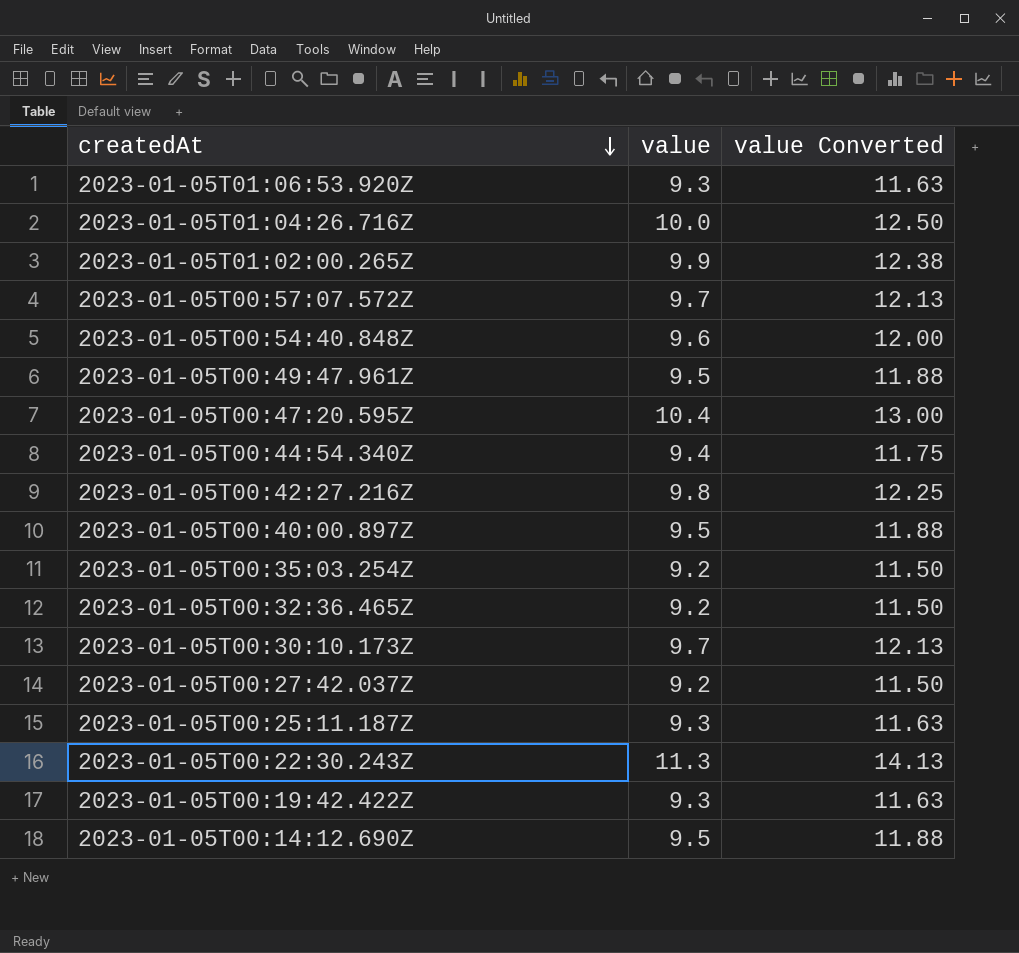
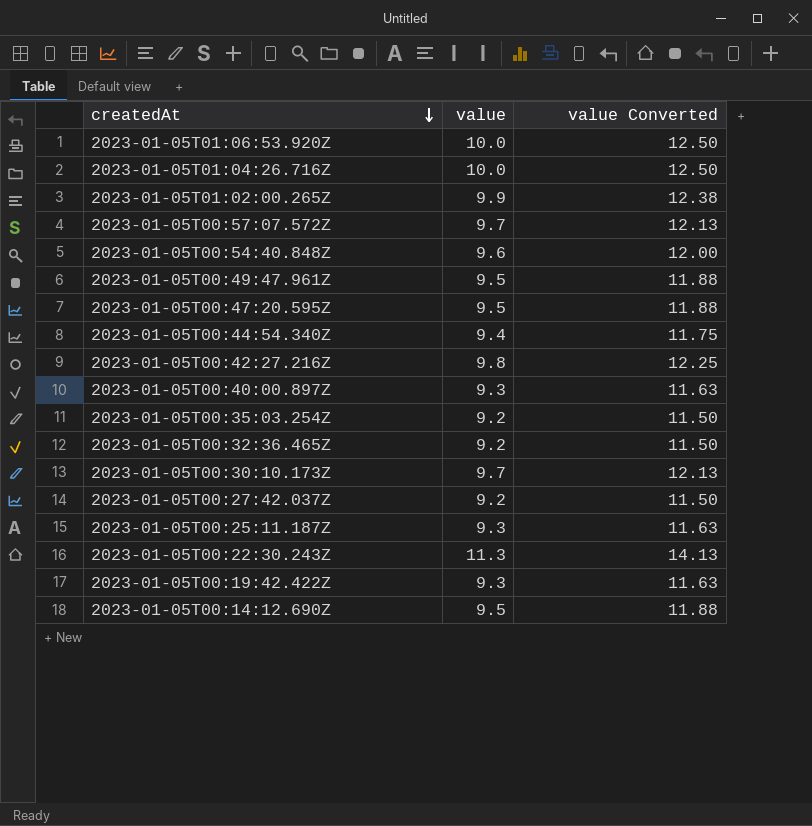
2023-01-05T01:06:53.920Z | value: 9.3 -> 10.0
2023-01-05T01:06:53.920Z | value Converted: 11.63 -> 12.50
2023-01-05T00:47:20.595Z | value: 10.4 -> 9.5
2023-01-05T00:47:20.595Z | value Converted: 13.00 -> 11.88
2023-01-05T00:40:00.897Z | value: 9.5 -> 9.3
2023-01-05T00:40:00.897Z | value Converted: 11.88 -> 11.63

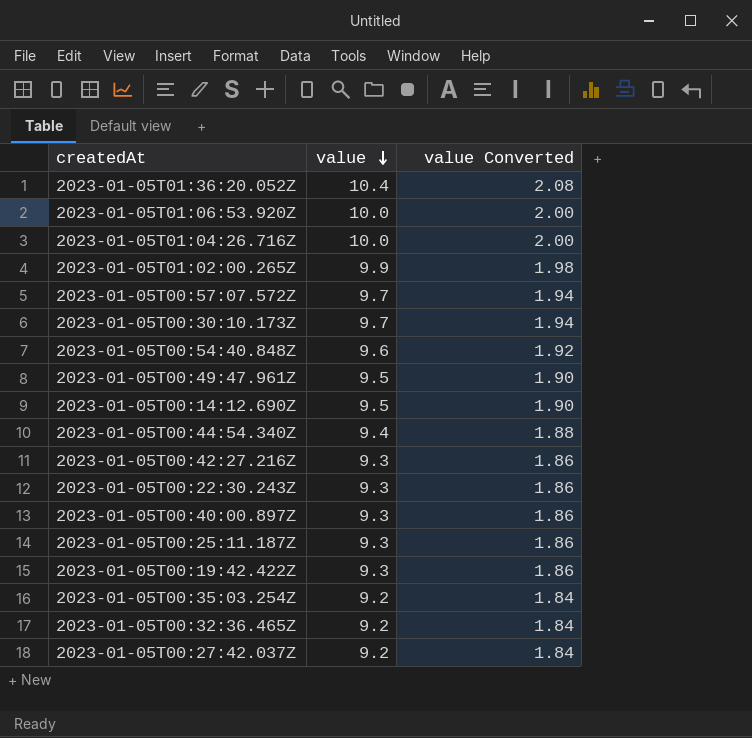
row order: createdAt descending -> value descending
column value Converted | formula: [value] * 1.25 -> [value] * 0.2
row 2023-01-05T00:47:20.595Z: 9.5 | 11.88 -> none
row 2023-01-05T01:36:20.052Z: none -> 10.4 | 2.08
2023-01-05T00:42:27.216Z | value: 9.8 -> 9.3
2023-01-05T00:22:30.243Z | value: 11.3 -> 9.3

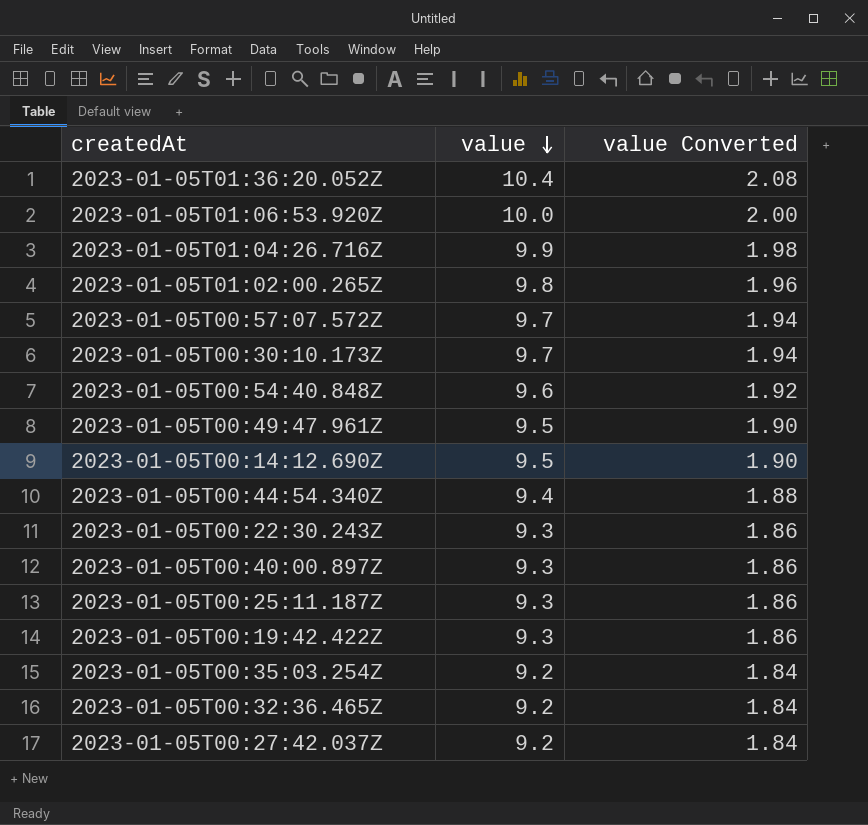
row 2023-01-05T00:42:27.216Z: 9.3 | 1.86 -> none
2023-01-05T01:04:26.716Z | value: 10.0 -> 9.9
2023-01-05T01:04:26.716Z | value Converted: 2.00 -> 1.98
2023-01-05T01:02:00.265Z | value: 9.9 -> 9.8
2023-01-05T01:02:00.265Z | value Converted: 1.98 -> 1.96

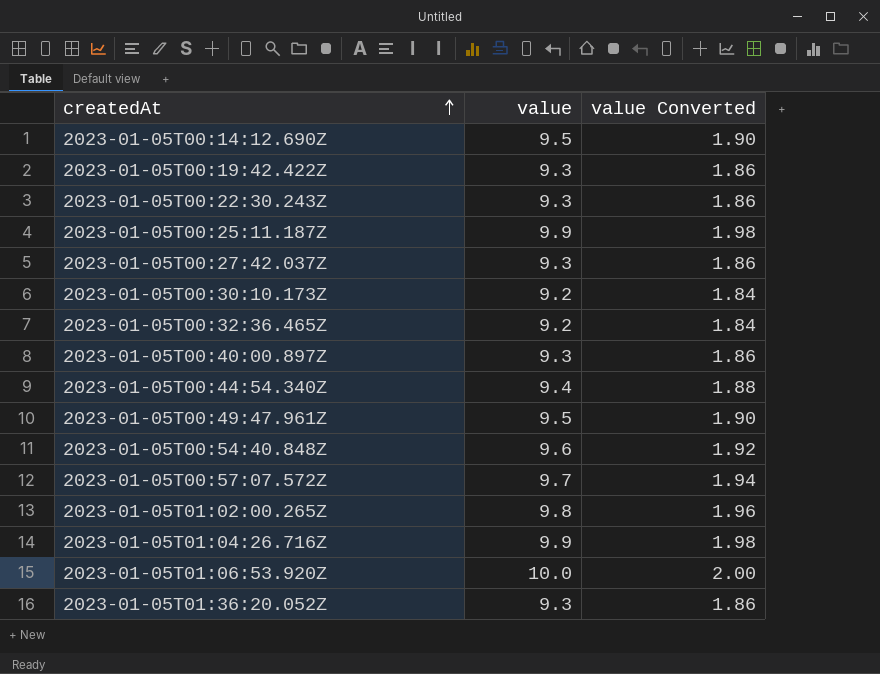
row order: value descending -> createdAt ascending
row 2023-01-05T00:35:03.254Z: 9.2 | 1.84 -> none
2023-01-05T00:25:11.187Z | value: 9.3 -> 9.9
2023-01-05T00:25:11.187Z | value Converted: 1.86 -> 1.98
2023-01-05T00:27:42.037Z | value: 9.2 -> 9.3
2023-01-05T00:27:42.037Z | value Converted: 1.84 -> 1.86
2023-01-05T00:30:10.173Z | value: 9.7 -> 9.2
2023-01-05T00:30:10.173Z | value Converted: 1.94 -> 1.84
2023-01-05T01:36:20.052Z | value: 10.4 -> 9.3
2023-01-05T01:36:20.052Z | value Converted: 2.08 -> 1.86

